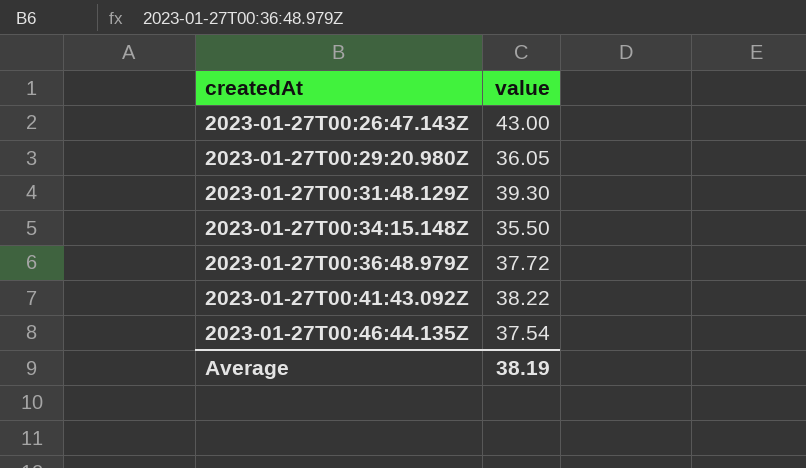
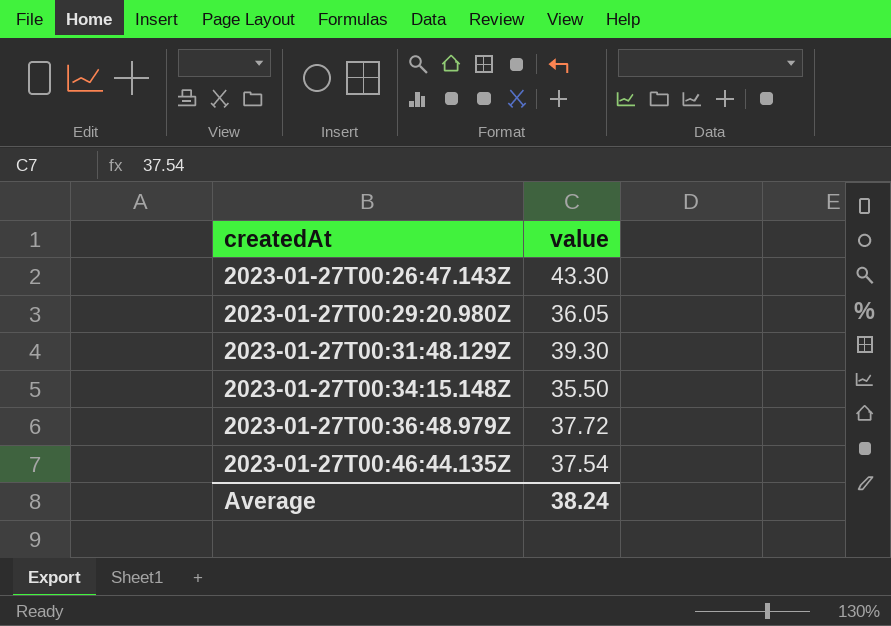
row 2023-01-27T00:41:43.092Z: 38.22 -> none
2023-01-27T00:26:47.143Z | value: 43.00 -> 43.30
Average | value: 38.19 -> 38.24

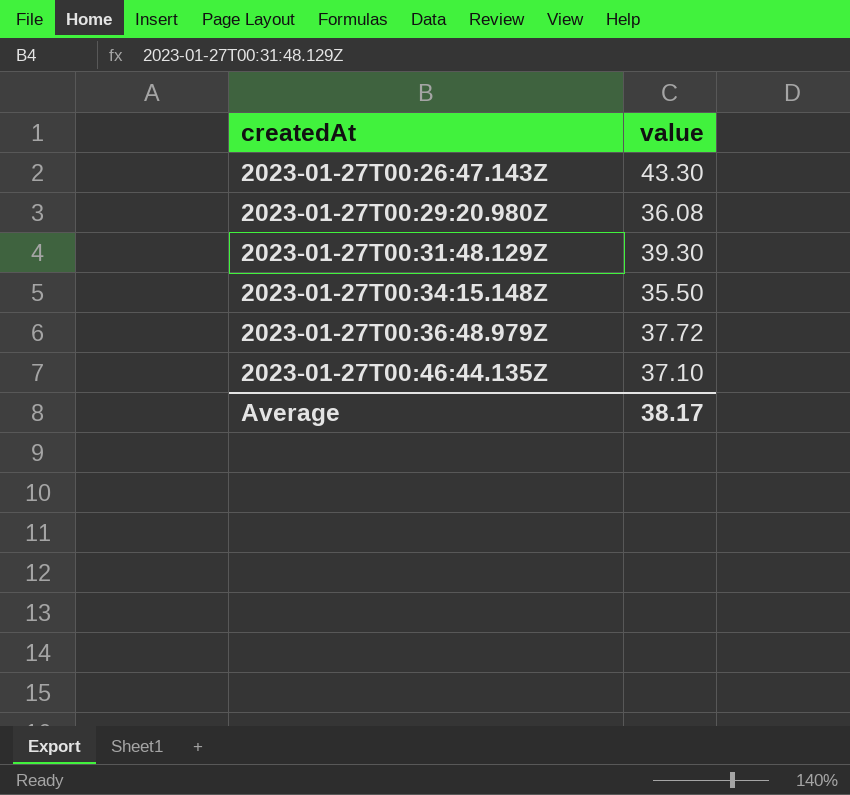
2023-01-27T00:29:20.980Z | value: 36.05 -> 36.08
2023-01-27T00:46:44.135Z | value: 37.54 -> 37.10
Average | value: 38.24 -> 38.17

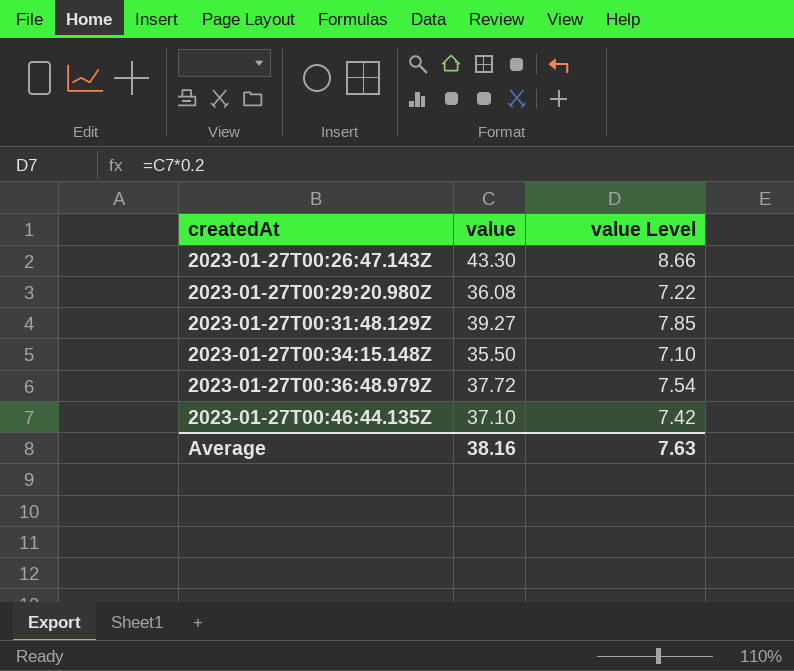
column value Level | formula: none -> [value] * 0.2
2023-01-27T00:31:48.129Z | value: 39.30 -> 39.27
Average | value: 38.17 -> 38.16

